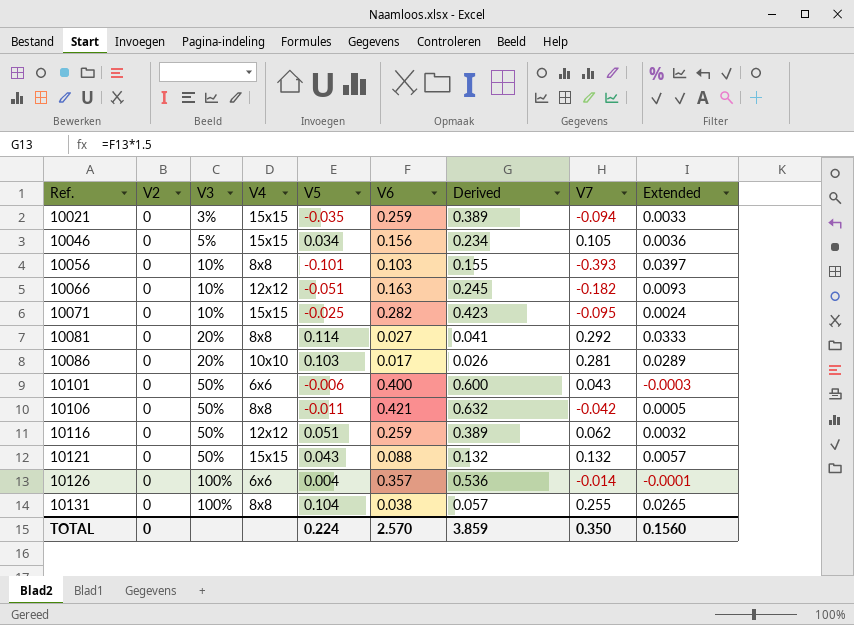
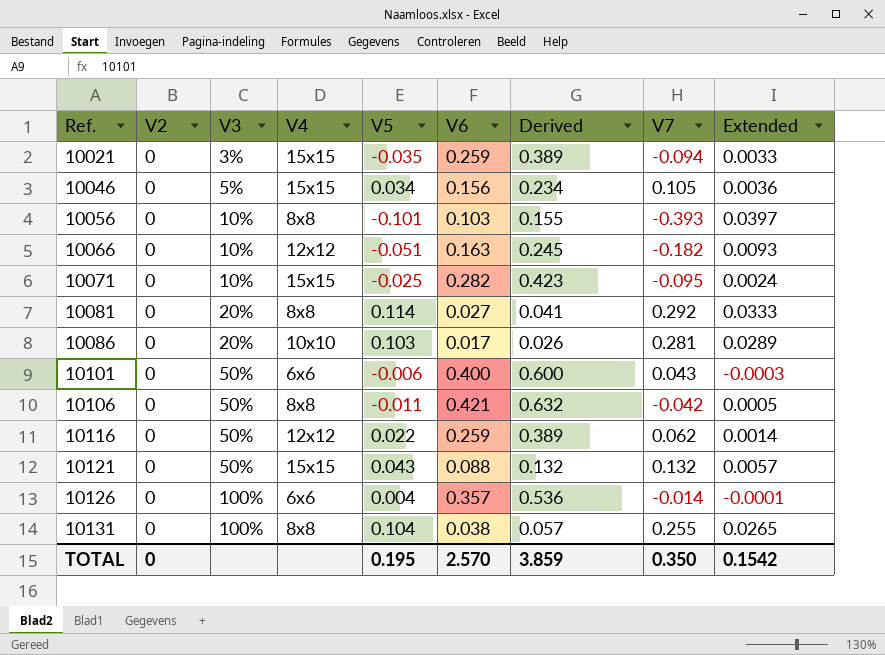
10116 | V5: 0.051 -> 0.022
10116 | Extended: 0.0032 -> 0.0014
TOTAL | V5: 0.224 -> 0.195
TOTAL | Extended: 0.1560 -> 0.1542

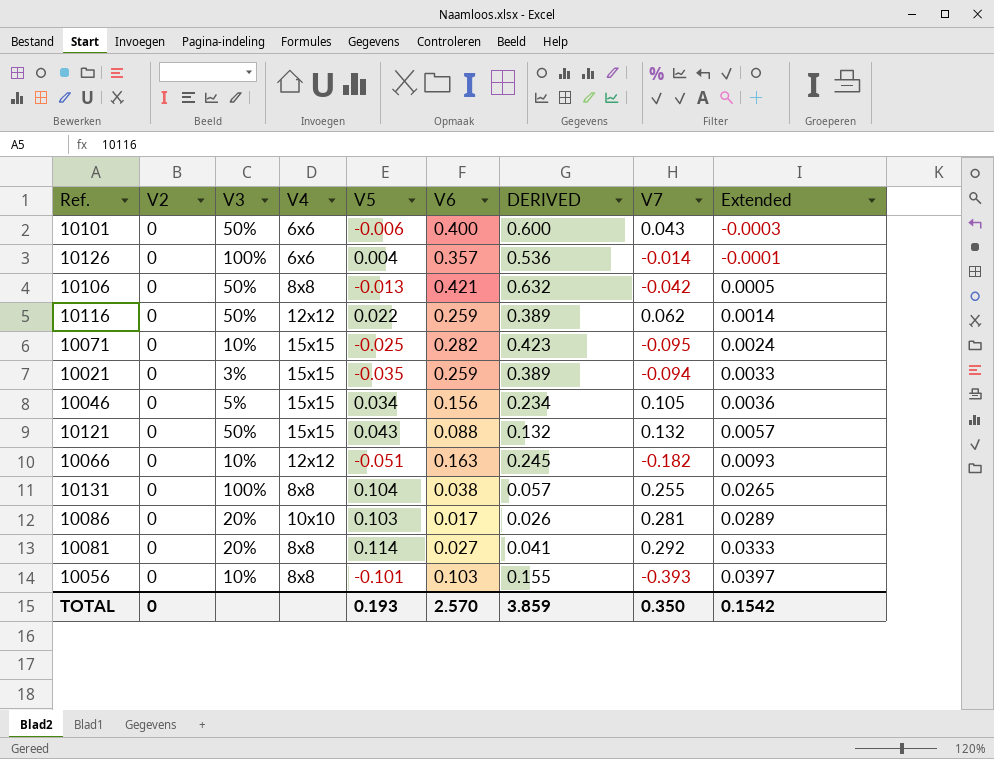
row order: Ref. ascending -> Extended ascending
column name: Derived -> DERIVED
10106 | V5: -0.011 -> -0.013
TOTAL | V5: 0.195 -> 0.193

